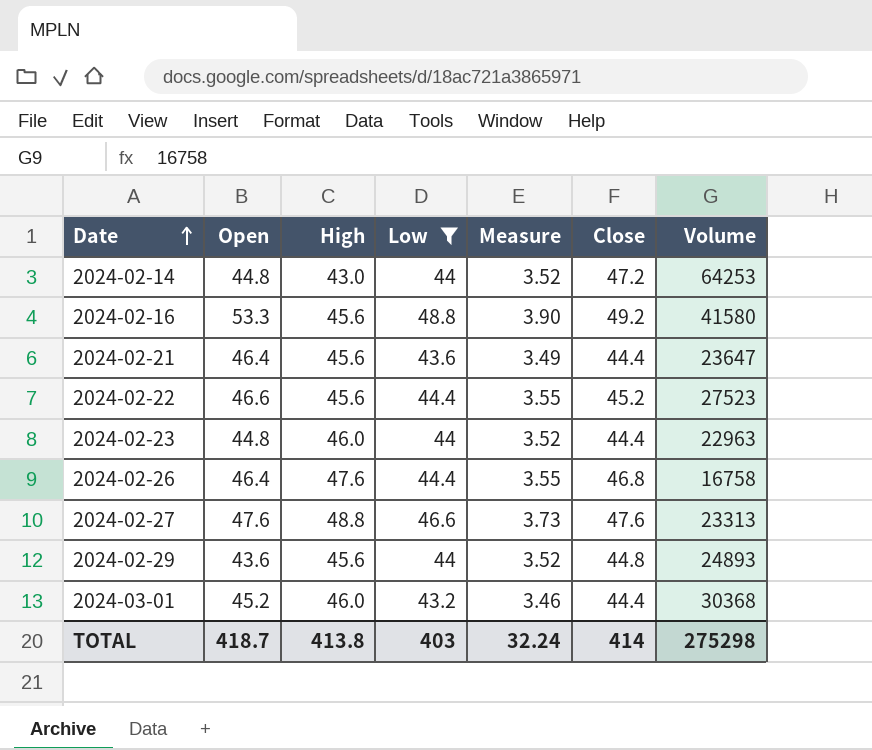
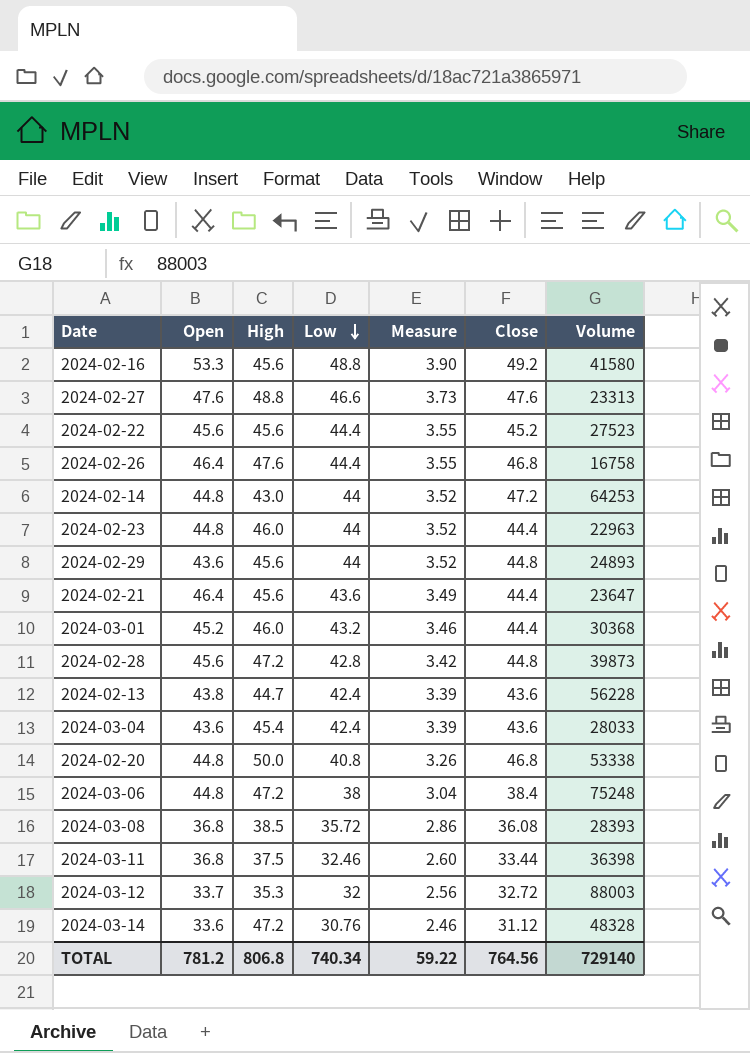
filter: Low >= 43.2 -> none
row order: Date ascending -> Low descending
2024-02-22 | Open: 46.6 -> 45.6
TOTAL | Open: 418.7 -> 781.2
TOTAL | High: 413.8 -> 806.8
TOTAL | Low: 403 -> 740.34
TOTAL | Measure: 32.24 -> 59.22
TOTAL | Close: 414 -> 764.56
TOTAL | Volume: 275298 -> 729140

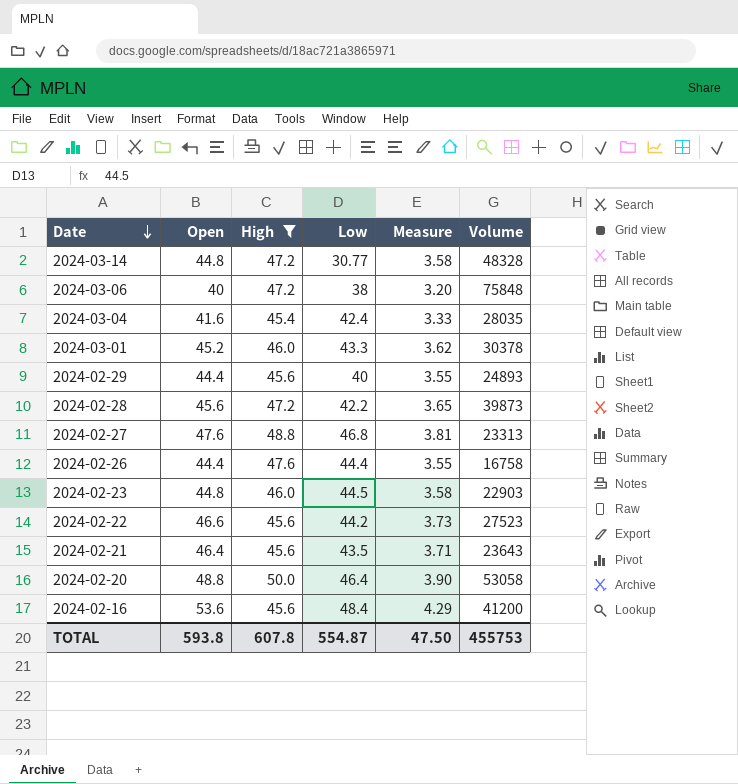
filter: none -> High >= 45.4
row order: Low descending -> Date descending
column Close | position: 6 -> none
column Measure | formula: [Low] * 0.08 -> [Open] * 0.08
2024-03-14 | Open: 33.6 -> 44.8
2024-03-14 | Low: 30.76 -> 30.77
2024-03-06 | Open: 44.8 -> 40
2024-03-06 | Volume: 75248 -> 75848
2024-03-04 | Open: 43.6 -> 41.6
2024-03-04 | Volume: 28033 -> 28035
2024-03-01 | Low: 43.2 -> 43.3
2024-03-01 | Volume: 30368 -> 30378
2024-02-29 | Open: 43.6 -> 44.4
2024-02-29 | Low: 44 -> 40
2024-02-28 | Low: 42.8 -> 42.2
2024-02-27 | Low: 46.6 -> 46.8
2024-02-26 | Open: 46.4 -> 44.4
2024-02-23 | Low: 44 -> 44.5
2024-02-23 | Volume: 22963 -> 22903
2024-02-22 | Open: 45.6 -> 46.6
2024-02-22 | Low: 44.4 -> 44.2
2024-02-21 | Low: 43.6 -> 43.5
2024-02-21 | Volume: 23647 -> 23643
2024-02-20 | Open: 44.8 -> 48.8
2024-02-20 | Low: 40.8 -> 46.4
2024-02-20 | Volume: 53338 -> 53058
2024-02-16 | Open: 53.3 -> 53.6
2024-02-16 | Low: 48.8 -> 48.4
2024-02-16 | Volume: 41580 -> 41200
TOTAL | Open: 781.2 -> 593.8
TOTAL | High: 806.8 -> 607.8
TOTAL | Low: 740.34 -> 554.87
TOTAL | Measure: 59.22 -> 47.50
TOTAL | Volume: 729140 -> 455753

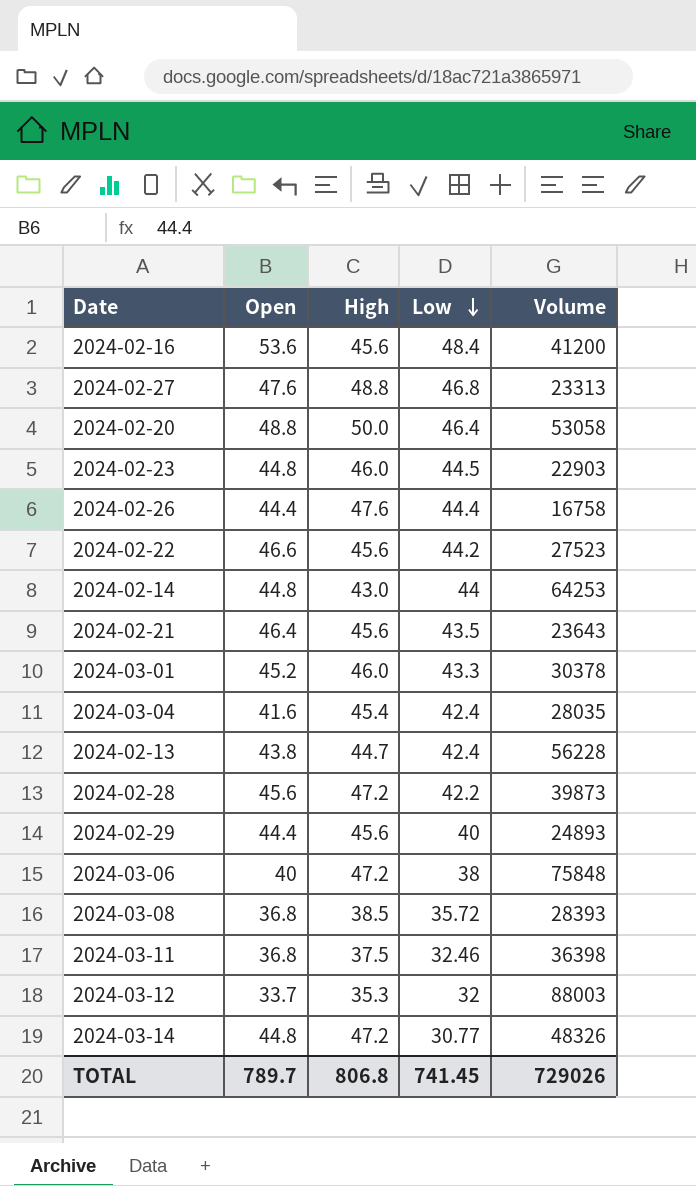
filter: High >= 45.4 -> none
row order: Date descending -> Low descending
column Measure | formula: [Open] * 0.08 -> none
2024-03-14 | Volume: 48328 -> 48326
TOTAL | Open: 593.8 -> 789.7
TOTAL | High: 607.8 -> 806.8
TOTAL | Low: 554.87 -> 741.45
TOTAL | Volume: 455753 -> 729026

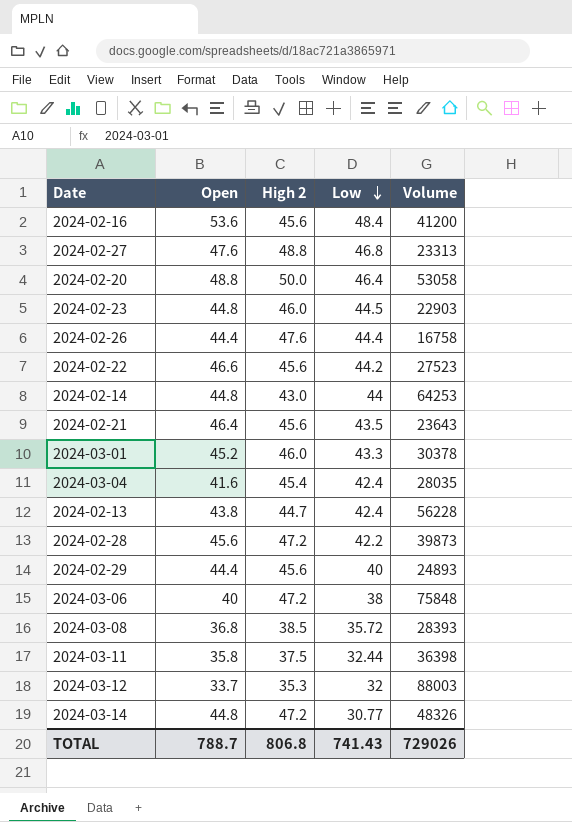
column name: High -> High 2
2024-03-11 | Open: 36.8 -> 35.8
2024-03-11 | Low: 32.46 -> 32.44
TOTAL | Open: 789.7 -> 788.7
TOTAL | Low: 741.45 -> 741.43

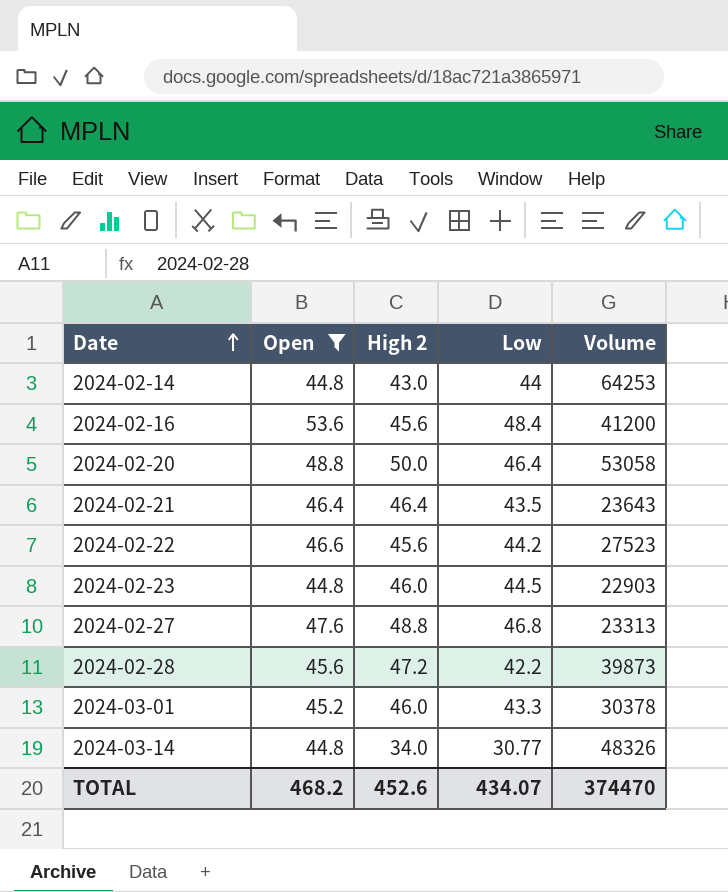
filter: none -> Open >= 44.8
row order: Low descending -> Date ascending
2024-02-21 | High 2: 45.6 -> 46.4
2024-03-14 | High 2: 47.2 -> 34.0
TOTAL | Open: 788.7 -> 468.2
TOTAL | High 2: 806.8 -> 452.6
TOTAL | Low: 741.43 -> 434.07
TOTAL | Volume: 729026 -> 374470

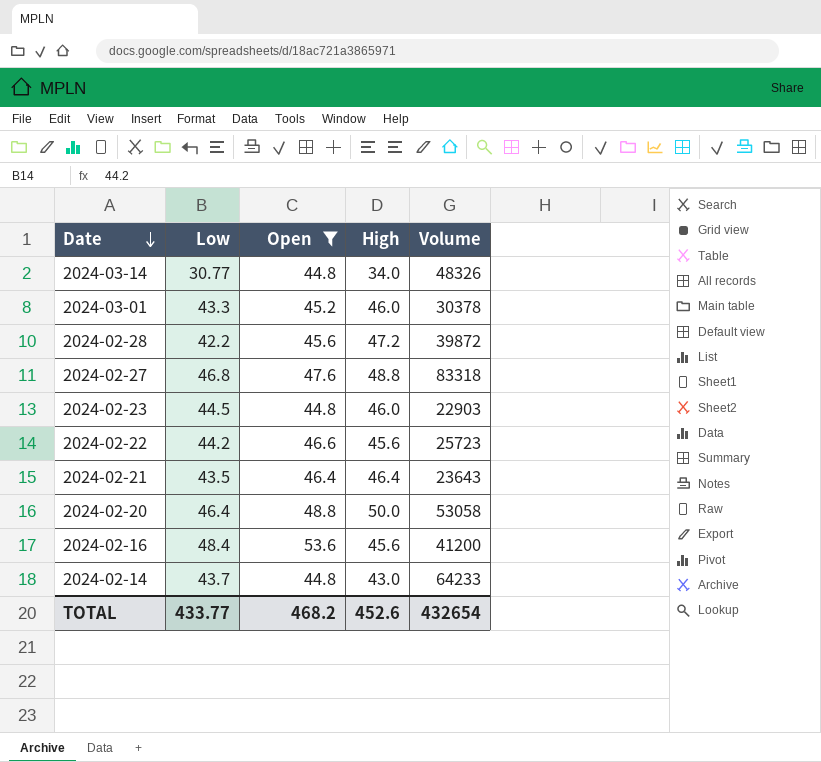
row order: Date ascending -> Date descending
column Low | position: 4 -> 2
column name: High 2 -> High
2024-02-28 | Volume: 39873 -> 39872
2024-02-27 | Volume: 23313 -> 83318
2024-02-22 | Volume: 27523 -> 25723
2024-02-14 | Low: 44 -> 43.7
2024-02-14 | Volume: 64253 -> 64233
TOTAL | Low: 434.07 -> 433.77
TOTAL | Volume: 374470 -> 432654

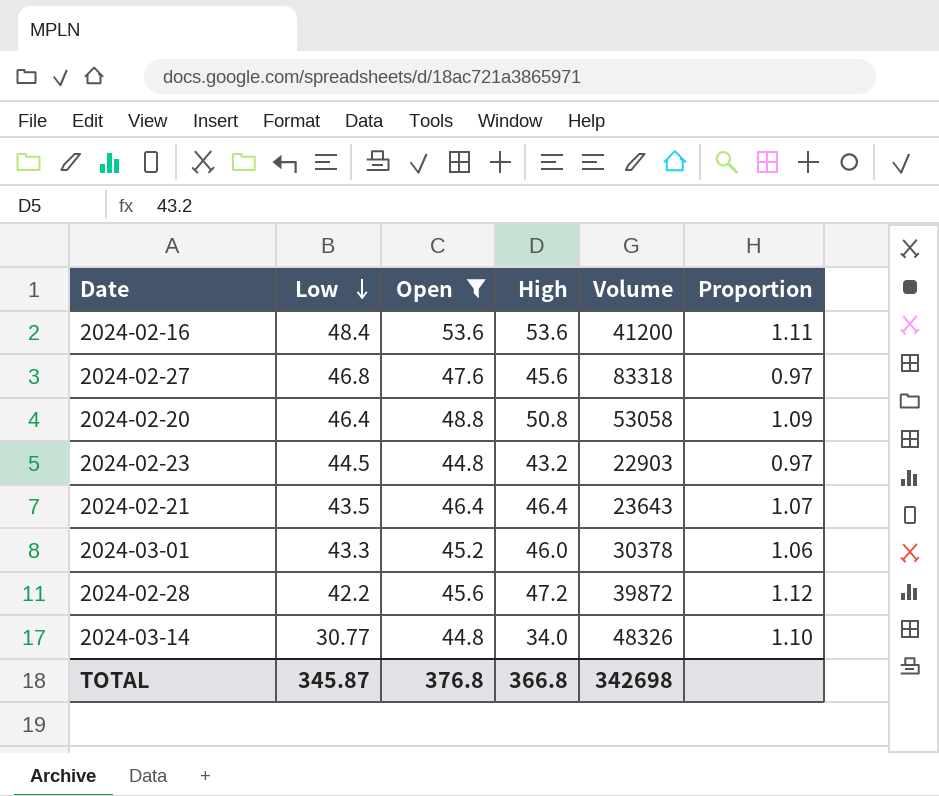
row order: Date descending -> Low descending
column Proportion | formula: none -> [High] / [Low]
row 2024-02-22: 44.2 | 46.6 | 45.6 | 25723 -> none
row 2024-02-14: 43.7 | 44.8 | 43.0 | 64233 -> none
2024-02-16 | High: 45.6 -> 53.6
2024-02-27 | High: 48.8 -> 45.6
2024-02-20 | High: 50.0 -> 50.8
2024-02-23 | High: 46.0 -> 43.2
TOTAL | Low: 433.77 -> 345.87
TOTAL | Open: 468.2 -> 376.8
TOTAL | High: 452.6 -> 366.8
TOTAL | Volume: 432654 -> 342698

